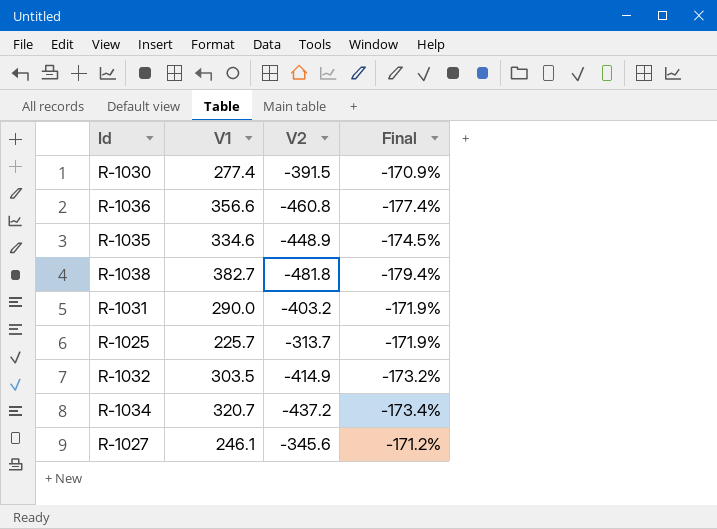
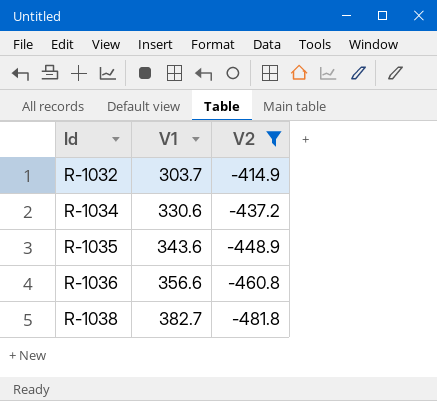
filter: none -> V2 <= -414.9
row order: none -> Id ascending
column Final | formula: ([V1] - [V2]) / [V2] -> none
R-1032 | V1: 303.5 -> 303.7
R-1034 | V1: 320.7 -> 330.6
R-1035 | V1: 334.6 -> 343.6

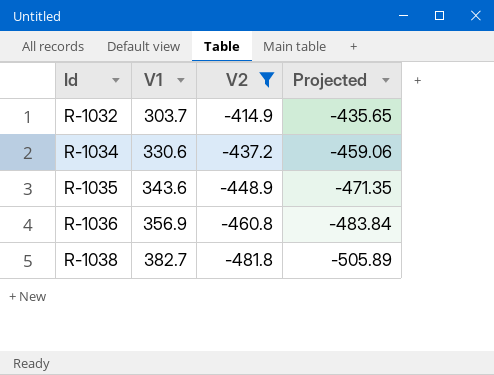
column Projected | formula: none -> [V2] * 1.05
R-1036 | V1: 356.6 -> 356.9

